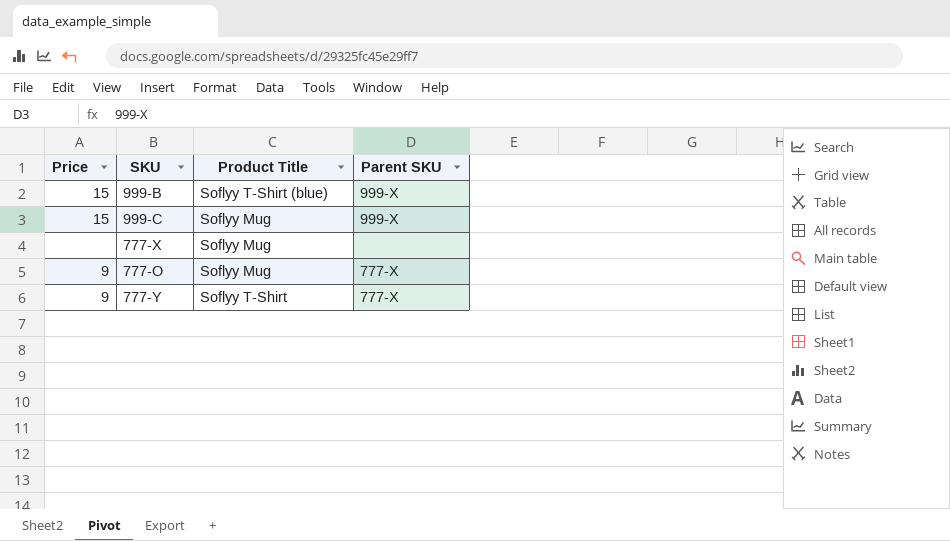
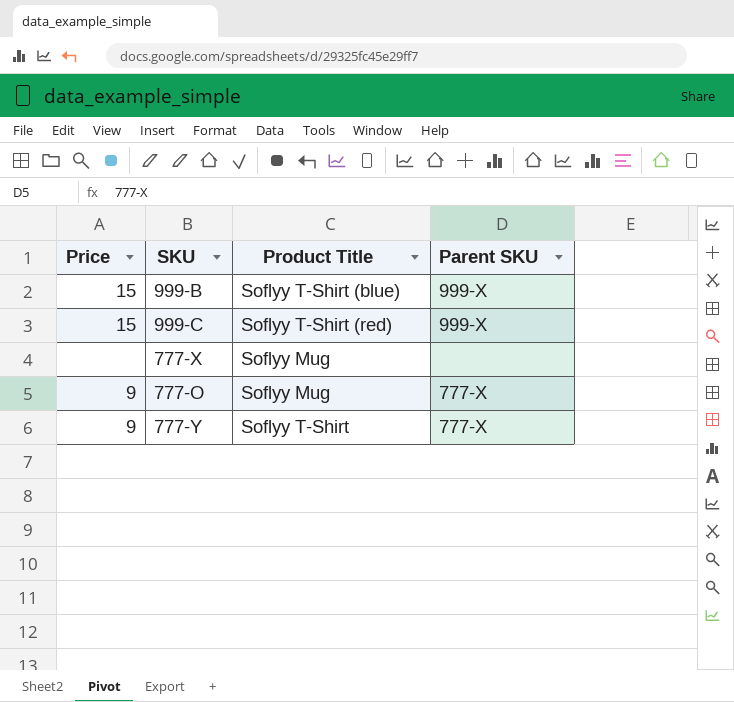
999-C | Product Title: Soflyy Mug -> Soflyy T-Shirt (red)

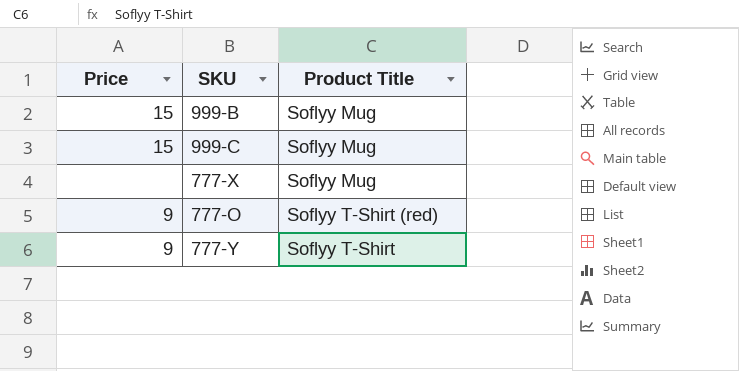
column Parent SKU | position: 4 -> none
999-B | Product Title: Soflyy T-Shirt (blue) -> Soflyy Mug
999-C | Product Title: Soflyy T-Shirt (red) -> Soflyy Mug
777-O | Product Title: Soflyy Mug -> Soflyy T-Shirt (red)

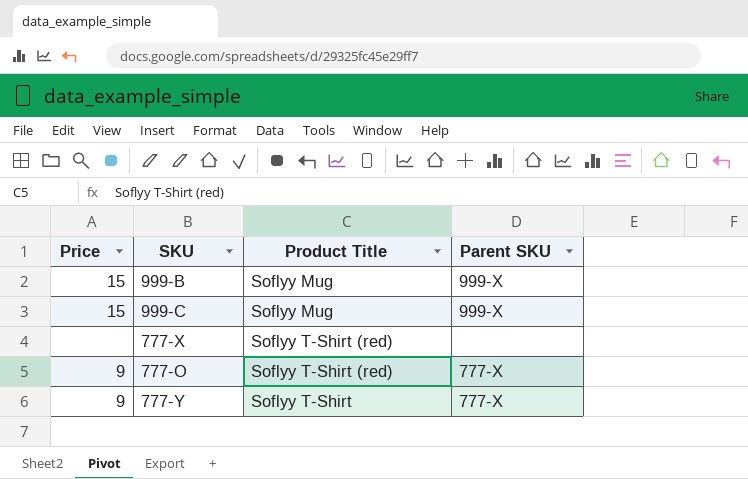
column Parent SKU | position: none -> 4
777-X | Product Title: Soflyy Mug -> Soflyy T-Shirt (red)

